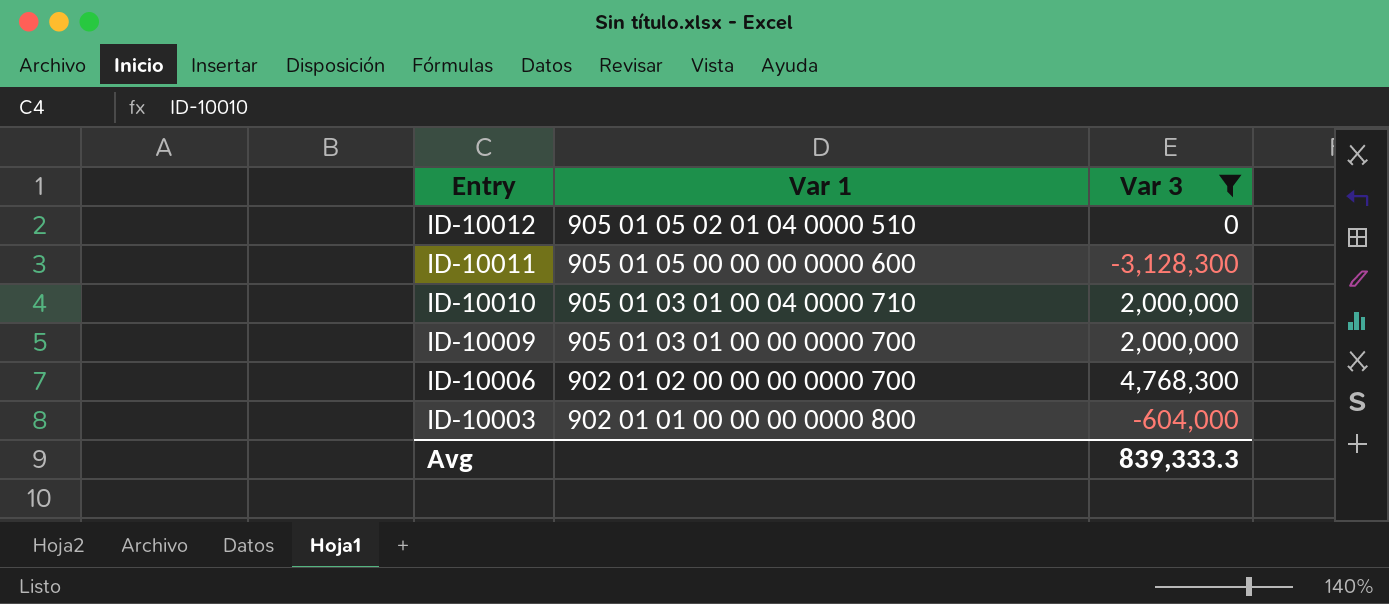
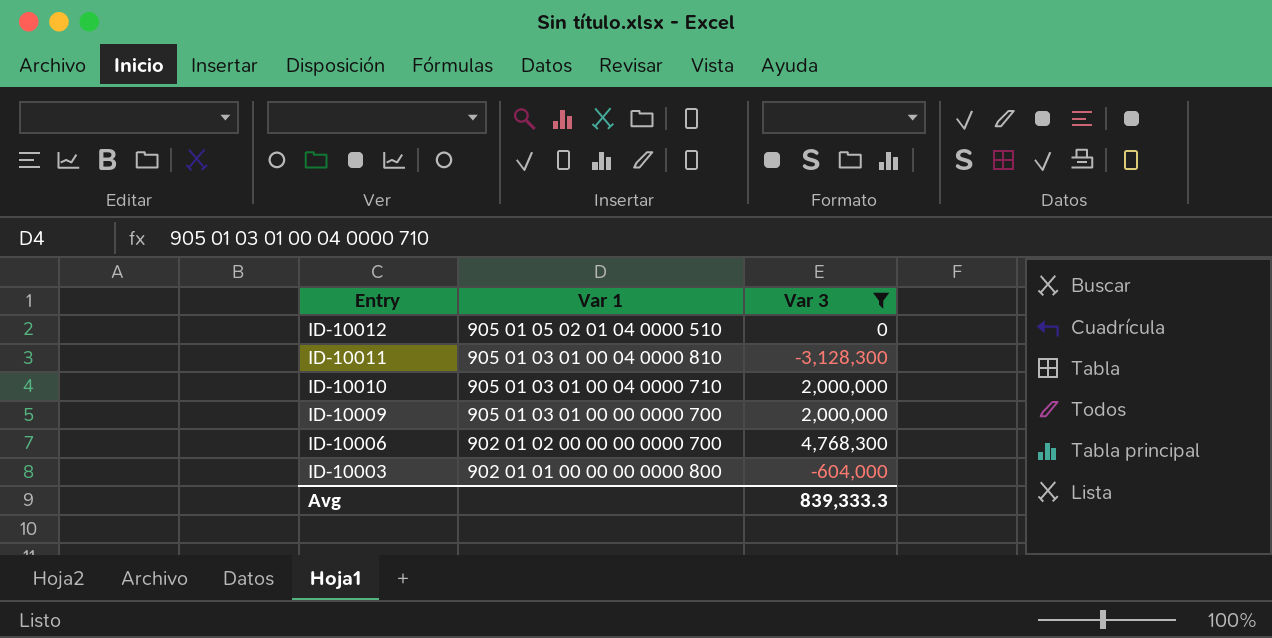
ID-10011 | Var 1: 905 01 05 00 00 00 0000 600 -> 905 01 03 01 00 04 0000 810

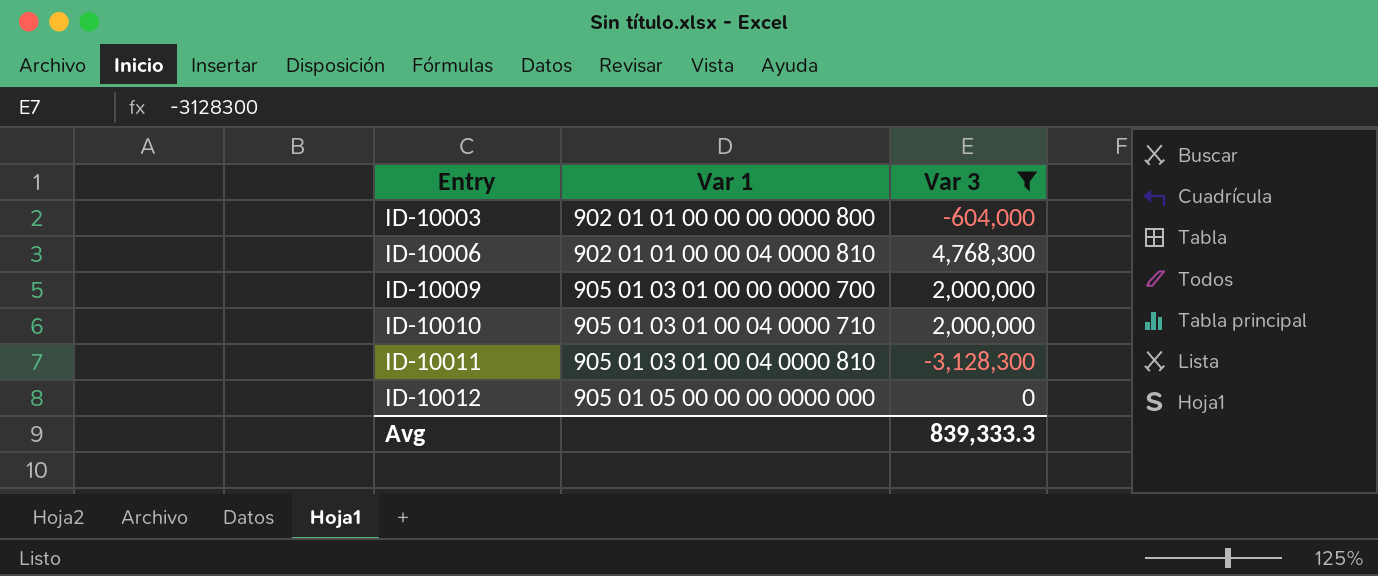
row order: Entry descending -> Entry ascending
ID-10006 | Var 1: 902 01 02 00 00 00 0000 700 -> 902 01 01 00 00 04 0000 810
ID-10012 | Var 1: 905 01 05 02 01 04 0000 510 -> 905 01 05 00 00 00 0000 000

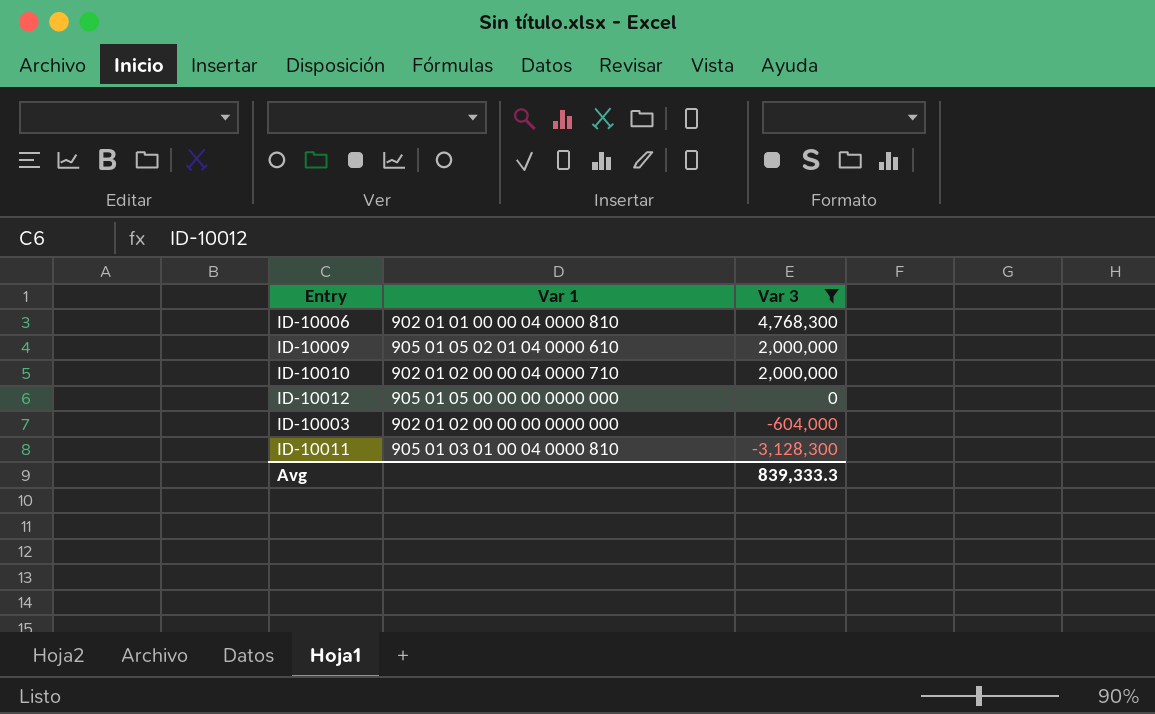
row order: Entry ascending -> Var 3 descending
ID-10009 | Var 1: 905 01 03 01 00 00 0000 700 -> 905 01 05 02 01 04 0000 610
ID-10010 | Var 1: 905 01 03 01 00 04 0000 710 -> 902 01 02 00 00 04 0000 710
ID-10003 | Var 1: 902 01 01 00 00 00 0000 800 -> 902 01 02 00 00 00 0000 000

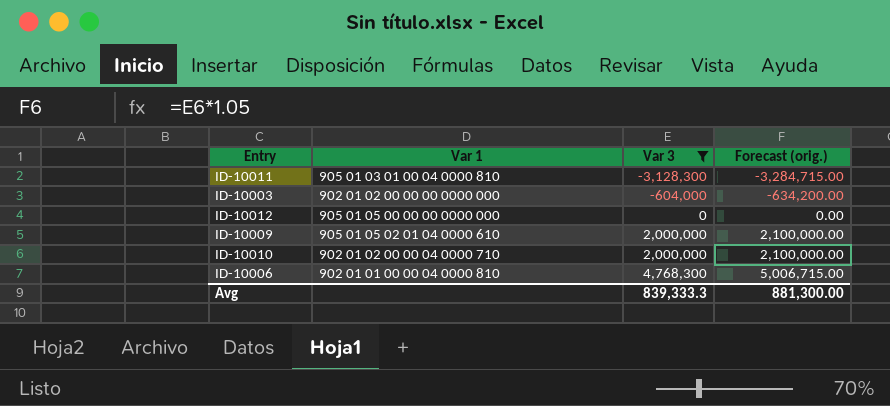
row order: Var 3 descending -> Var 3 ascending
column Forecast (orig.) | formula: none -> [Var 3] * 1.05

